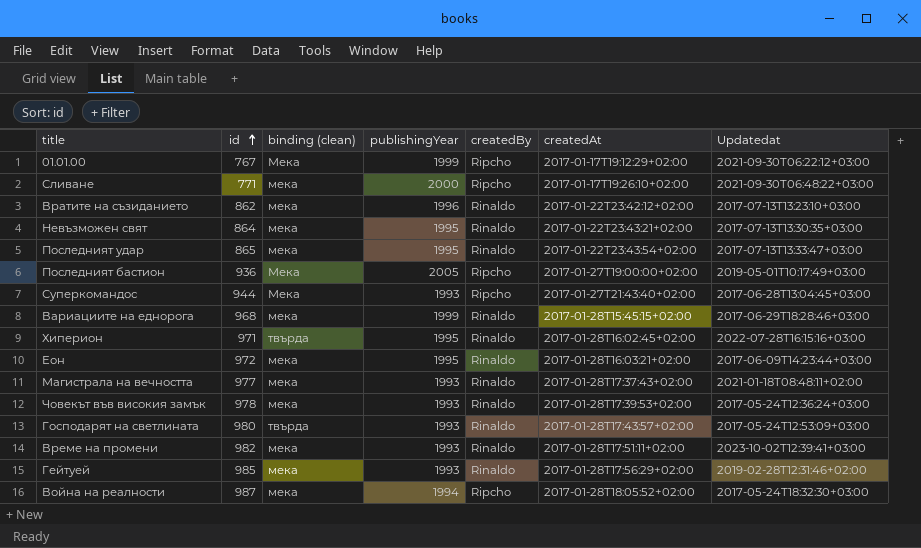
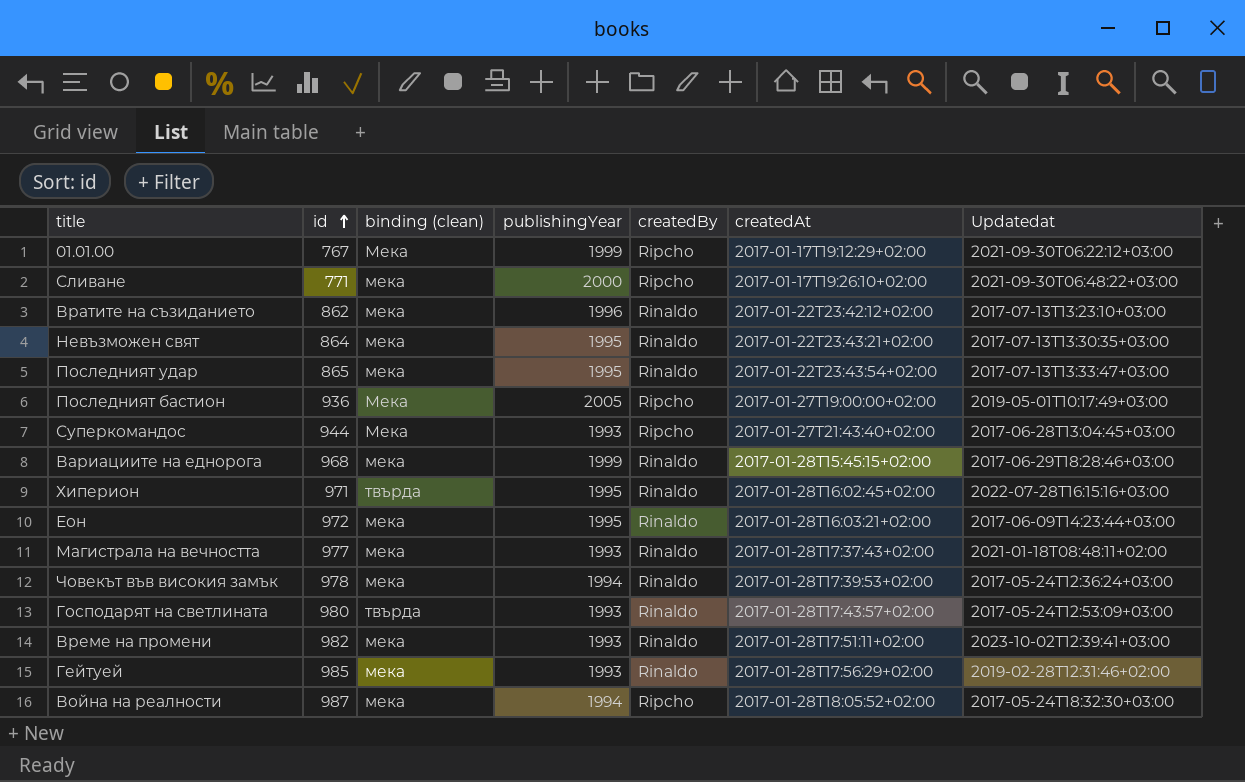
Човекът във високия замък | publishingYear: 1993 -> 1994

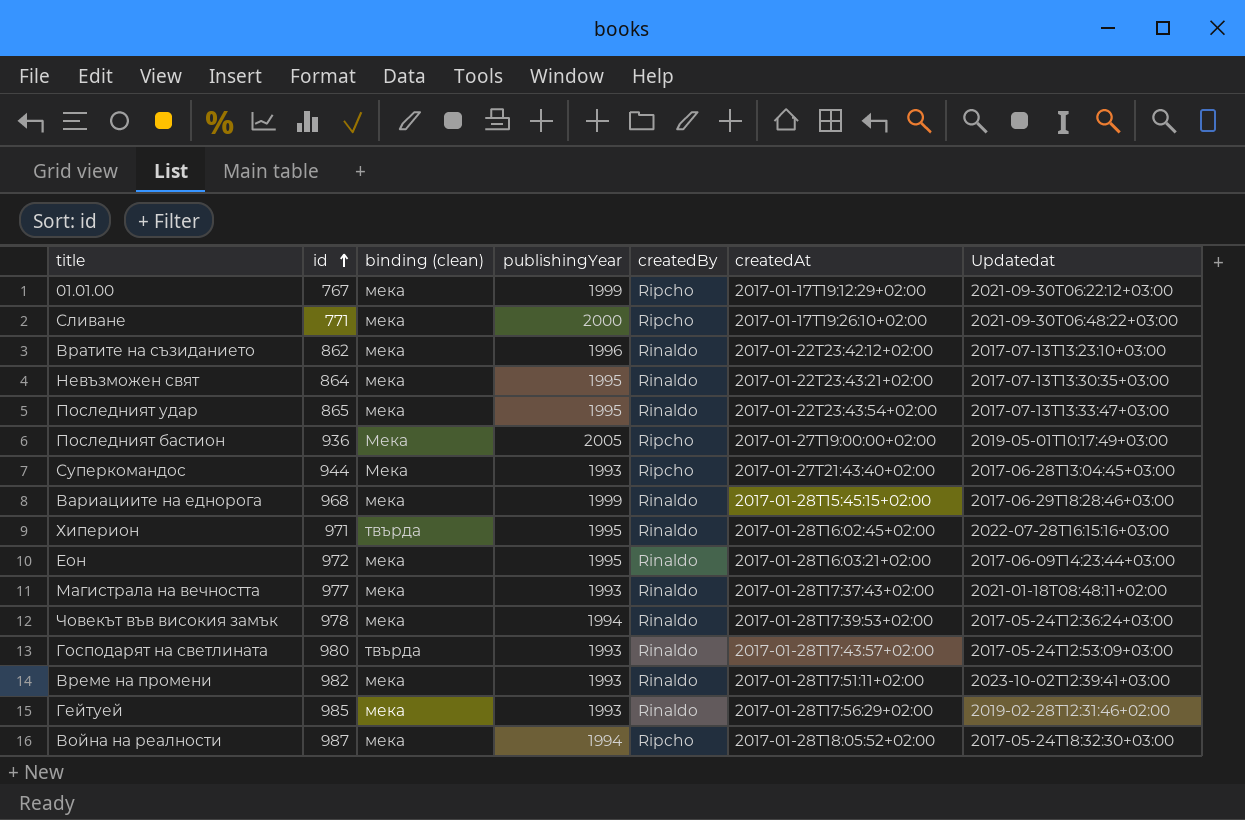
01.01.00 | binding (clean): Мека -> мека

